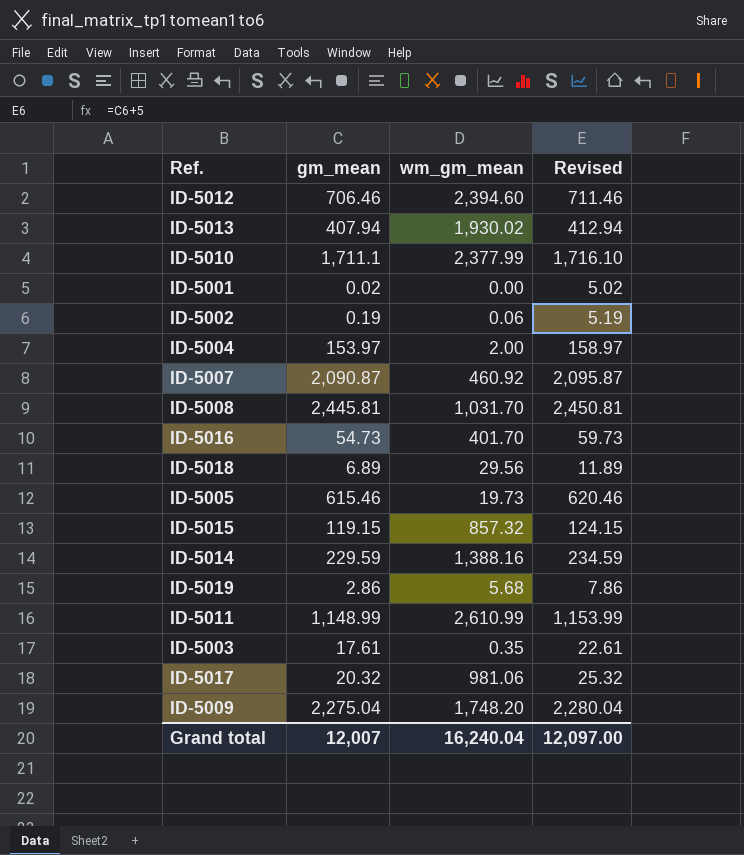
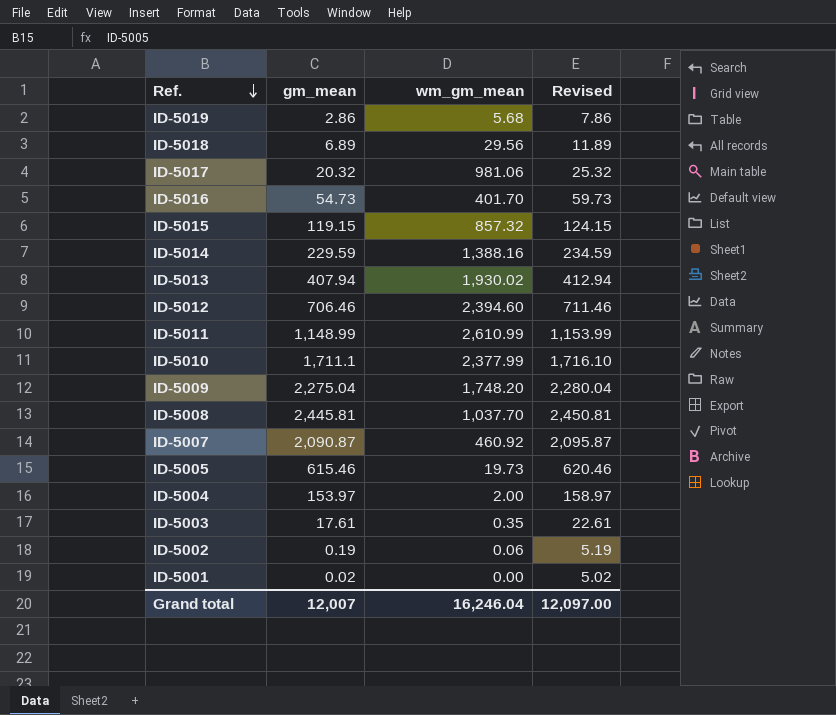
row order: none -> Ref. descending
ID-5008 | wm_gm_mean: 1,031.70 -> 1,037.70
Grand total | wm_gm_mean: 16,240.04 -> 16,246.04

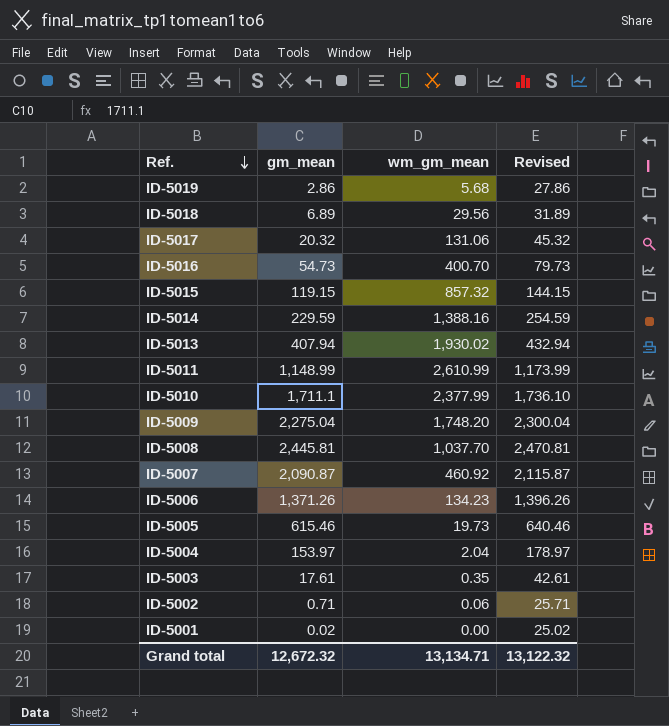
column Revised | formula: [gm_mean] + 5 -> [gm_mean] + 25
row ID-5012: 706.46 | 2,394.60 | 711.46 -> none
ID-5017 | wm_gm_mean: 981.06 -> 131.06
ID-5016 | wm_gm_mean: 401.70 -> 400.70
row ID-5006: none -> 1,371.26 | 134.23 | 1,396.26
ID-5004 | wm_gm_mean: 2.00 -> 2.04
ID-5002 | gm_mean: 0.19 -> 0.71
Grand total | gm_mean: 12,007 -> 12,672.32
Grand total | wm_gm_mean: 16,246.04 -> 13,134.71
Grand total | Revised: 12,097.00 -> 13,122.32

